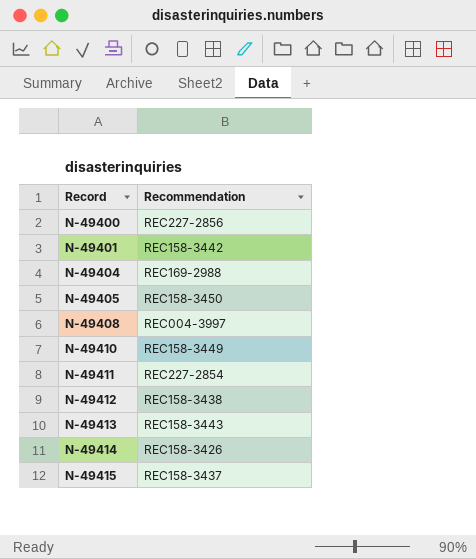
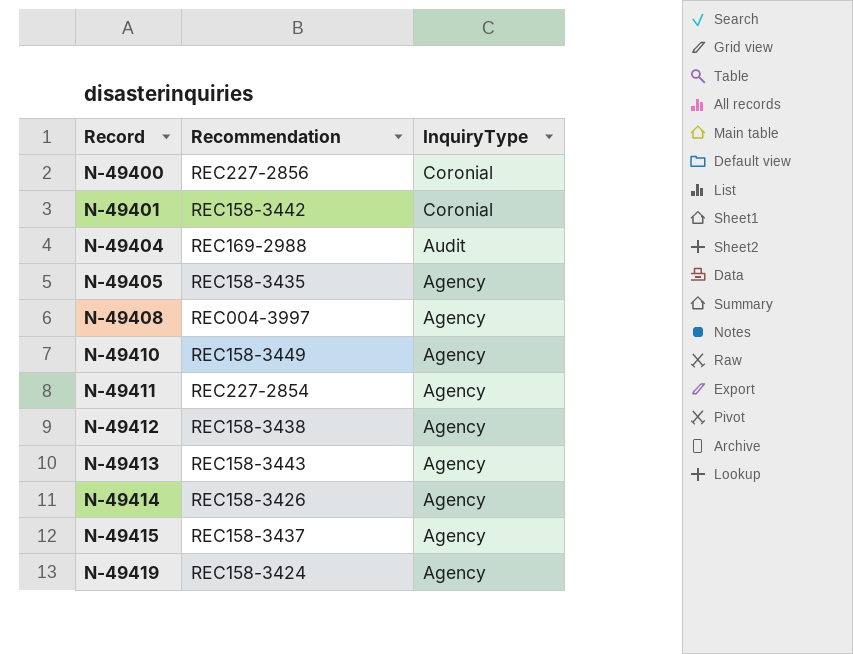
column InquiryType | position: none -> 3
N-49405 | Recommendation: REC158-3450 -> REC158-3435
row N-49419: none -> REC158-3424 | Agency

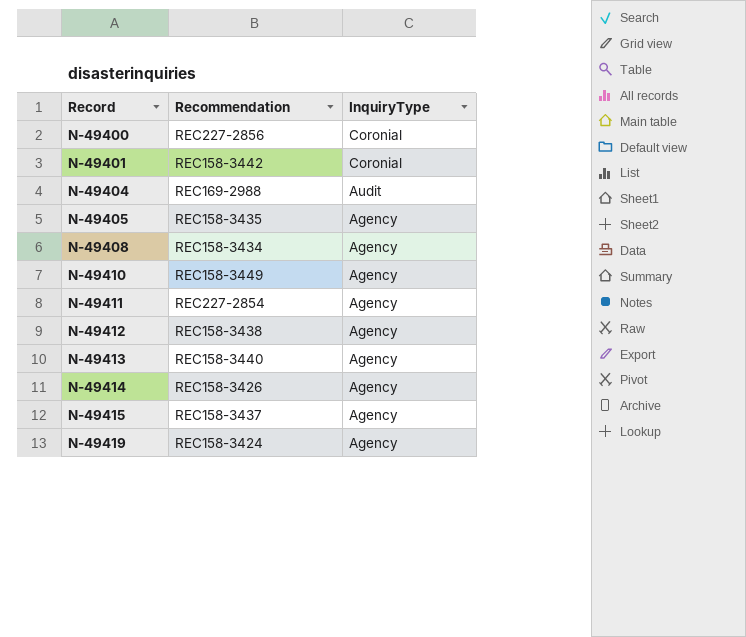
N-49408 | Recommendation: REC004-3997 -> REC158-3434
N-49413 | Recommendation: REC158-3443 -> REC158-3440

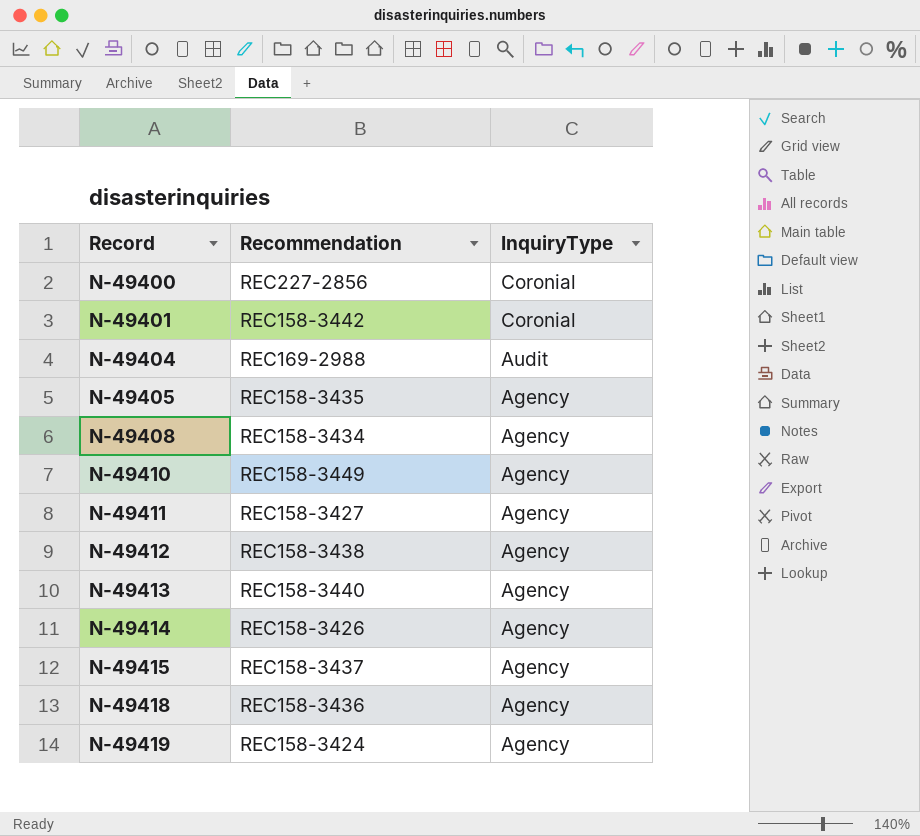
N-49411 | Recommendation: REC227-2854 -> REC158-3427
row N-49418: none -> REC158-3436 | Agency

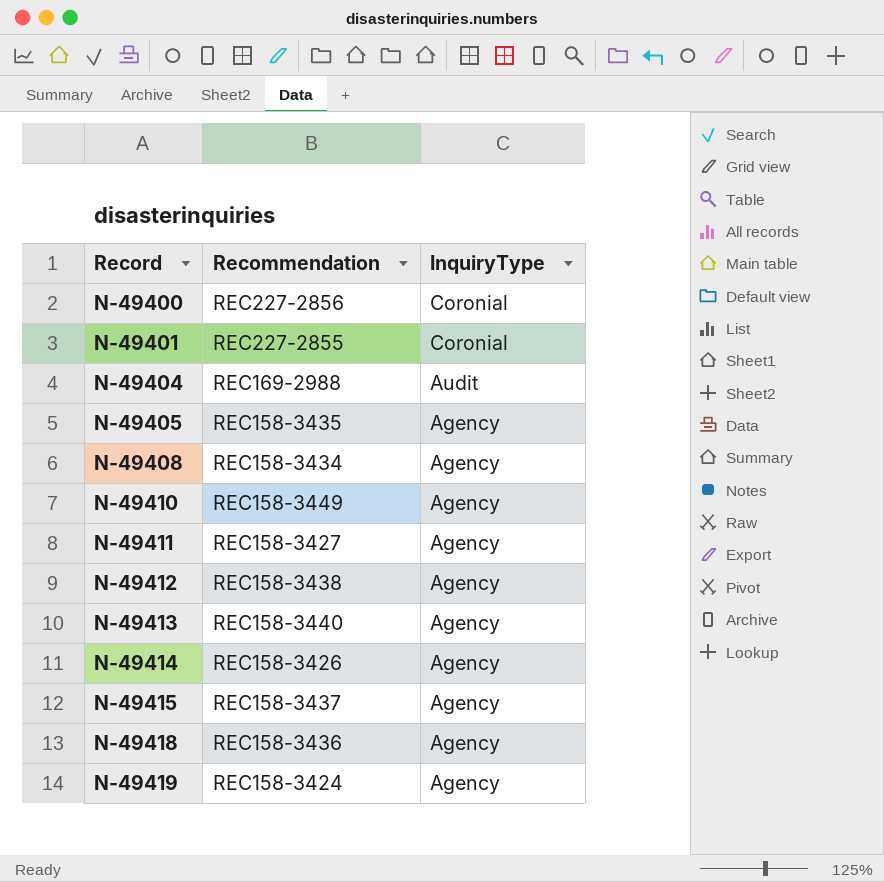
N-49401 | Recommendation: REC158-3442 -> REC227-2855

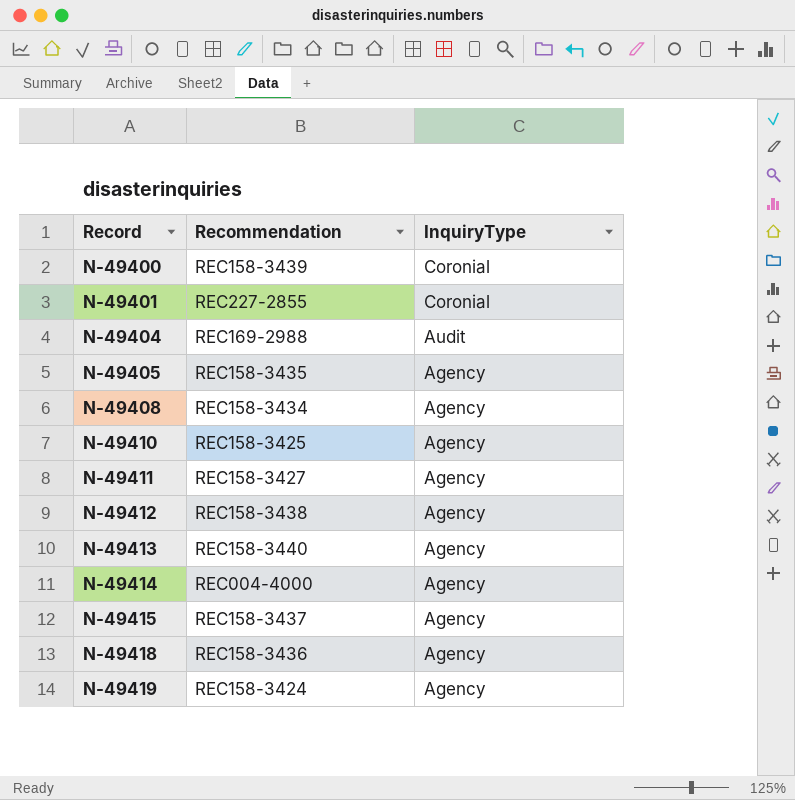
N-49400 | Recommendation: REC227-2856 -> REC158-3439
N-49410 | Recommendation: REC158-3449 -> REC158-3425
N-49414 | Recommendation: REC158-3426 -> REC004-4000

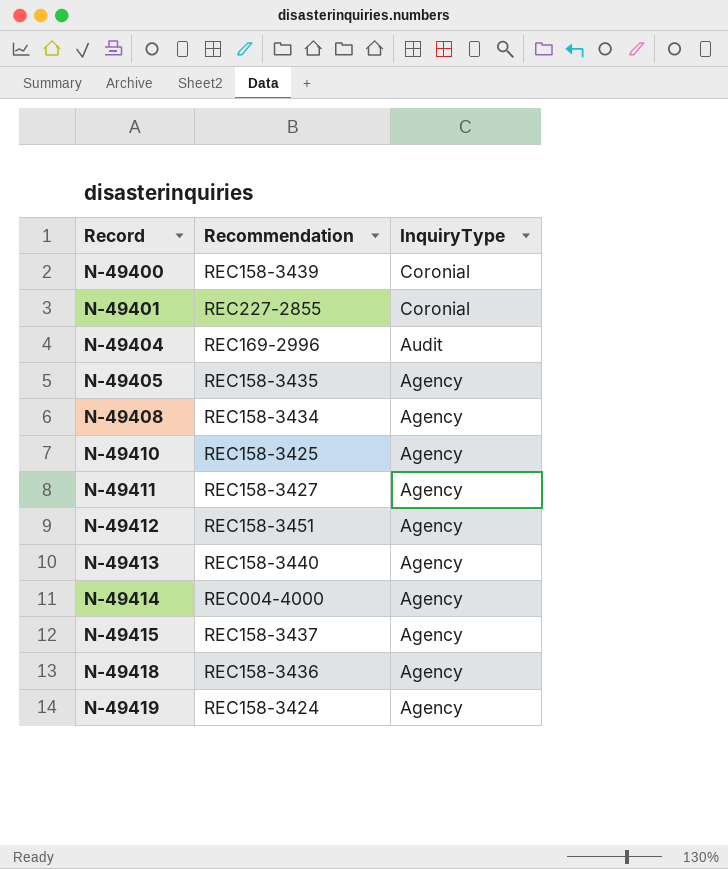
N-49404 | Recommendation: REC169-2988 -> REC169-2996
N-49412 | Recommendation: REC158-3438 -> REC158-3451

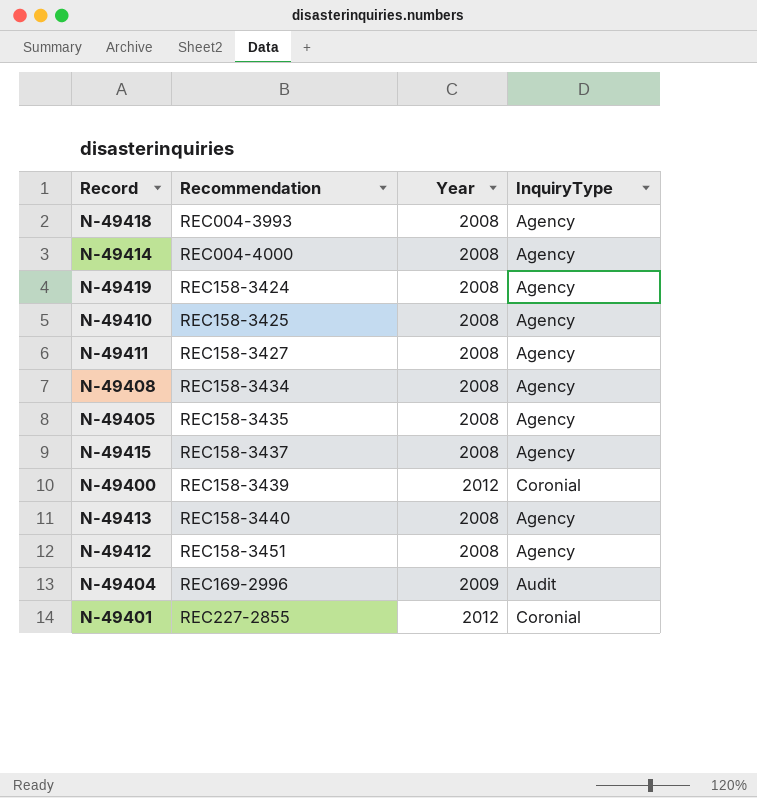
row order: Record ascending -> Recommendation ascending
column Year | position: none -> 3
N-49418 | Recommendation: REC158-3436 -> REC004-3993

